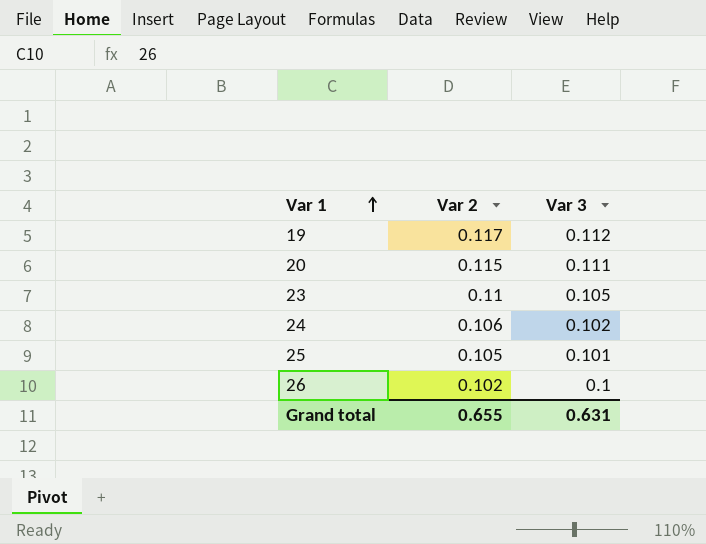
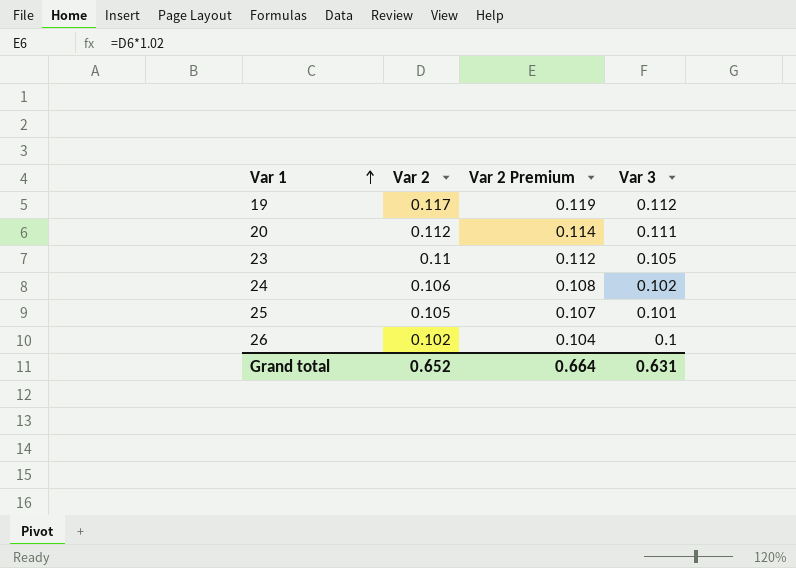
column Var 2 Premium | formula: none -> [Var 2] * 1.02
20 | Var 2: 0.115 -> 0.112
Grand total | Var 2: 0.655 -> 0.652

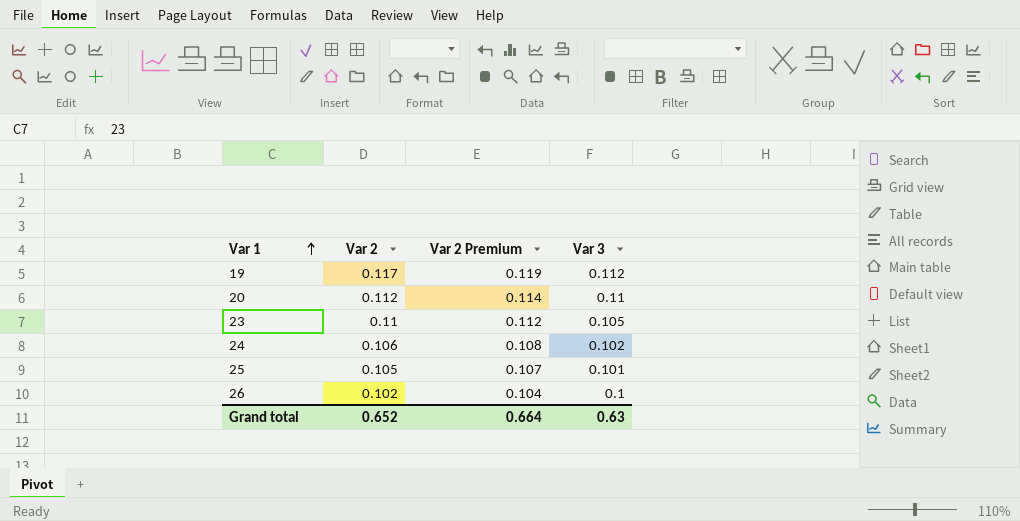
20 | Var 3: 0.111 -> 0.11
Grand total | Var 3: 0.631 -> 0.63

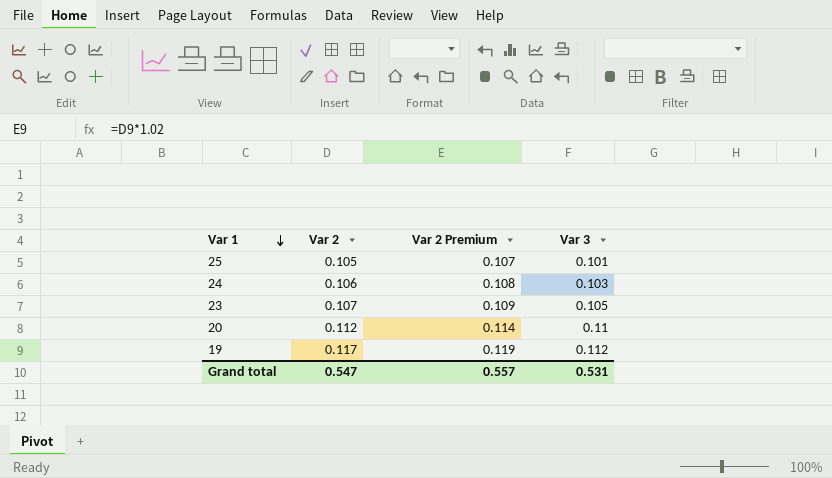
row order: Var 1 ascending -> Var 1 descending
row 26: 0.102 | 0.104 | 0.1 -> none
24 | Var 3: 0.102 -> 0.103
23 | Var 2: 0.11 -> 0.107
23 | Var 2 Premium: 0.112 -> 0.109
Grand total | Var 2: 0.652 -> 0.547
Grand total | Var 2 Premium: 0.664 -> 0.557
Grand total | Var 3: 0.63 -> 0.531

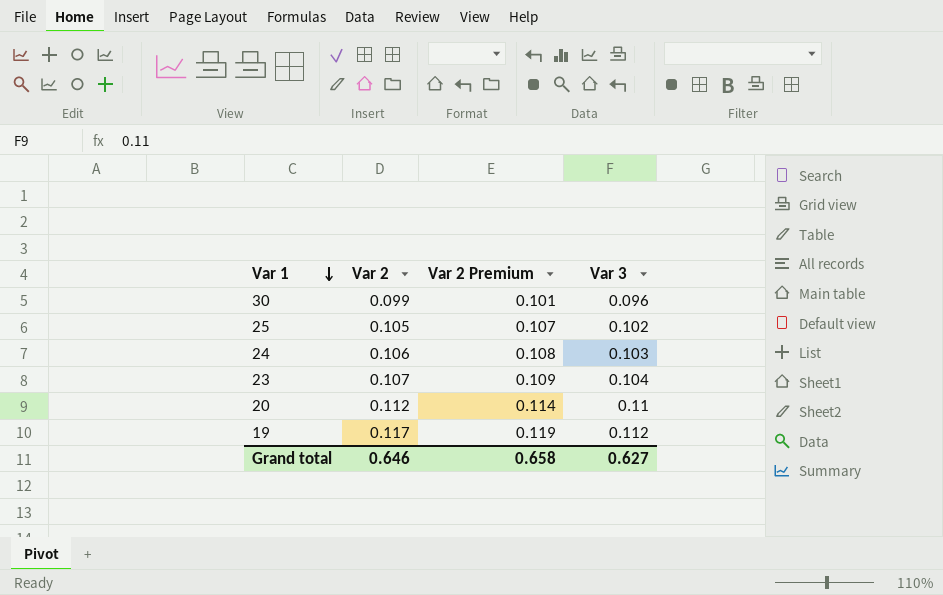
row 30: none -> 0.099 | 0.101 | 0.096
25 | Var 3: 0.101 -> 0.102
23 | Var 3: 0.105 -> 0.104
Grand total | Var 2: 0.547 -> 0.646
Grand total | Var 2 Premium: 0.557 -> 0.658
Grand total | Var 3: 0.531 -> 0.627

